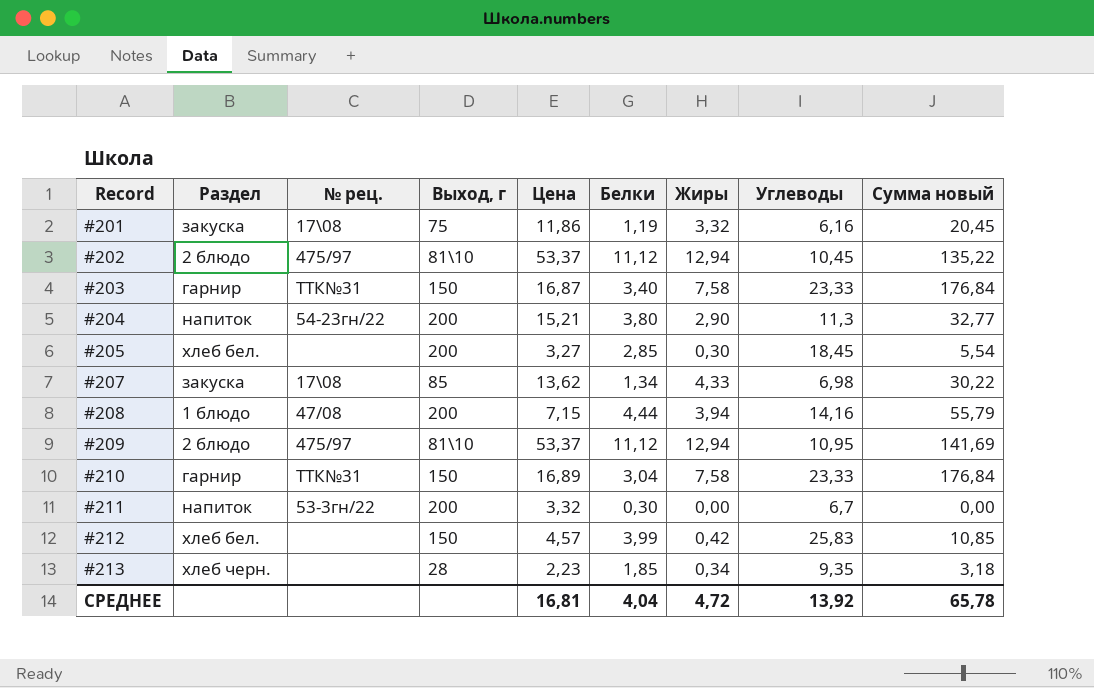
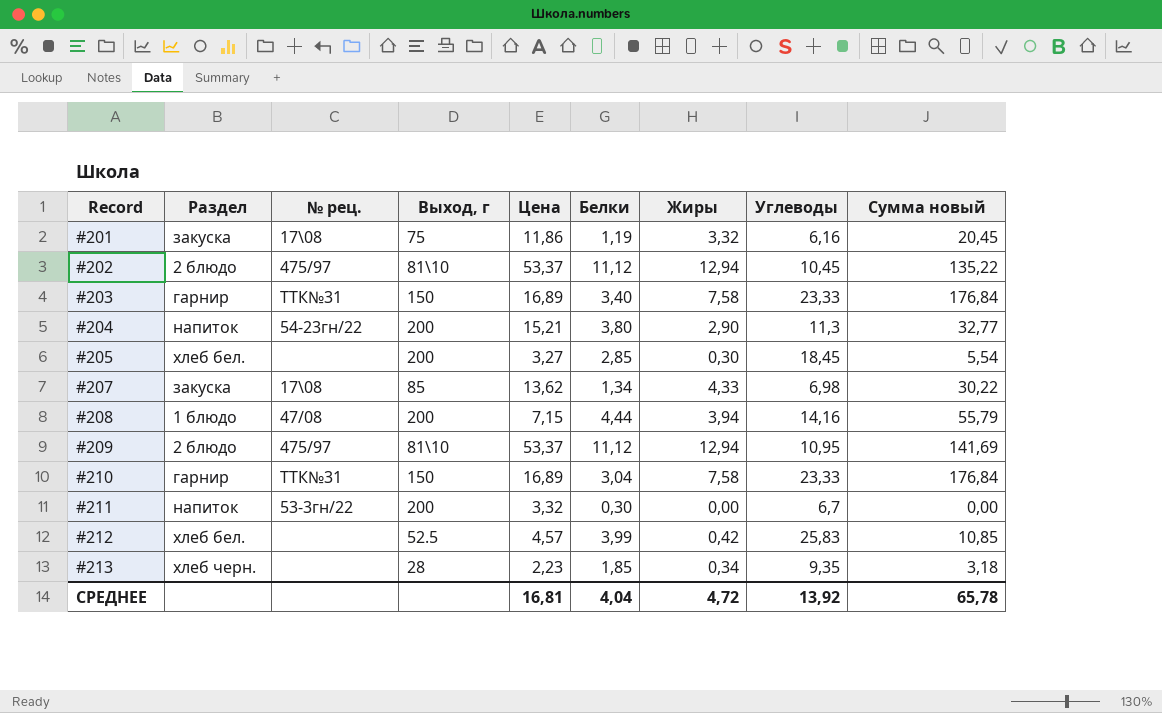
#203 | Цена: 16,87 -> 16,89
#212 | Выход, г: 150 -> 52.5

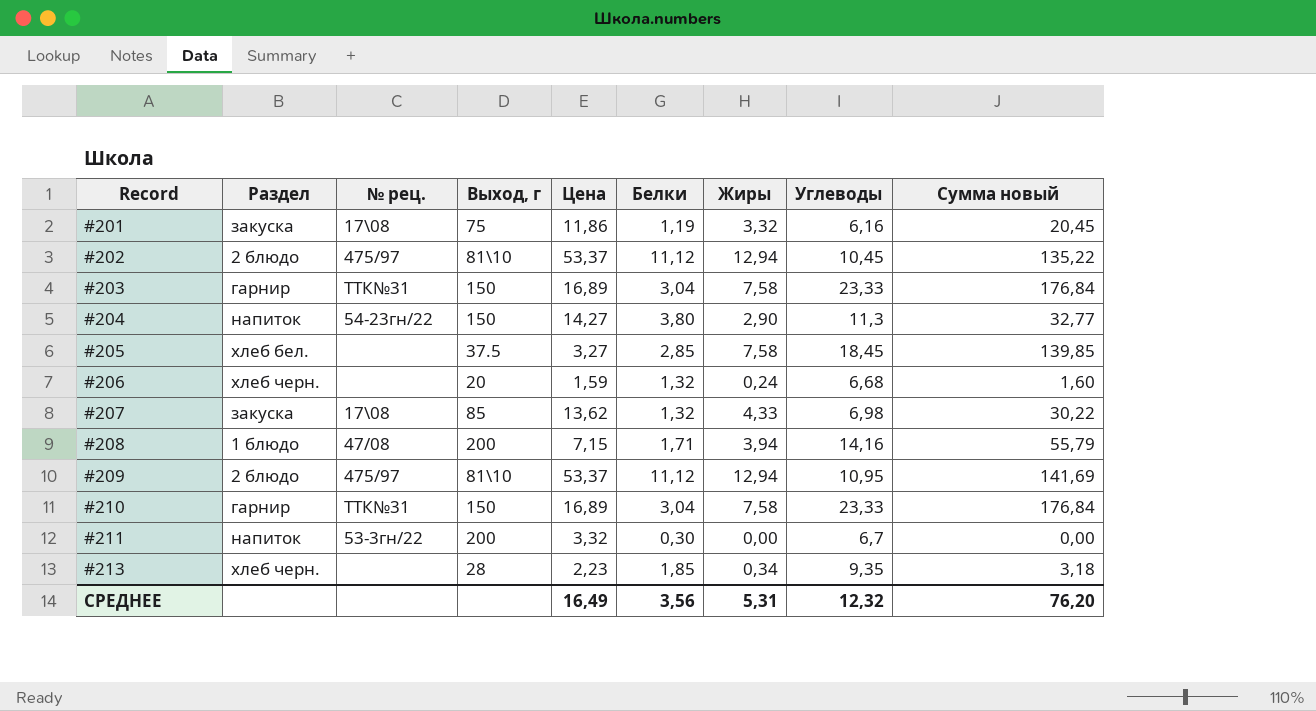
row #212: хлеб бел. | none | 52.5 | 4,57 | 3,99 | 0,42 | 25,83 | 10,85 -> none
#203 | Белки: 3,40 -> 3,04
#204 | Выход, г: 200 -> 150
#204 | Цена: 15,21 -> 14,27
#205 | Выход, г: 200 -> 37.5
#205 | Жиры: 0,30 -> 7,58
#205 | Сумма новый: 5,54 -> 139,85
row #206: none -> хлеб черн. | none | 20 | 1,59 | 1,32 | 0,24 | 6,68 | 1,60
#207 | Белки: 1,34 -> 1,32
#208 | Белки: 4,44 -> 1,71
СРЕДНЕЕ | Цена: 16,81 -> 16,49
СРЕДНЕЕ | Белки: 4,04 -> 3,56
СРЕДНЕЕ | Жиры: 4,72 -> 5,31
СРЕДНЕЕ | Углеводы: 13,92 -> 12,32
СРЕДНЕЕ | Сумма новый: 65,78 -> 76,20

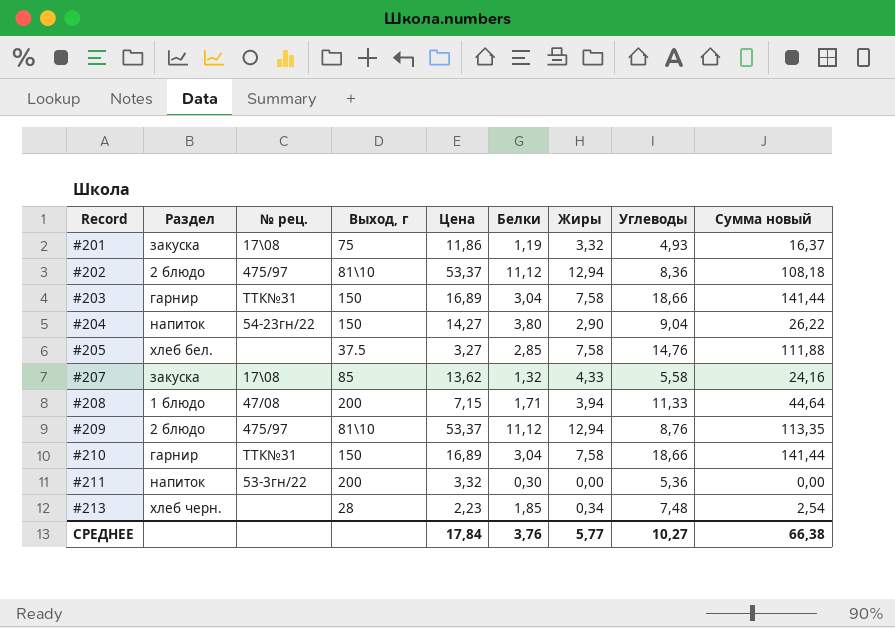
row #206: хлеб черн. | none | 20 | 1,59 | 1,32 | 0,24 | 6,68 | 1,60 -> none
#201 | Углеводы: 6,16 -> 4,93
#201 | Сумма новый: 20,45 -> 16,37
#202 | Углеводы: 10,45 -> 8,36
#202 | Сумма новый: 135,22 -> 108,18
#203 | Углеводы: 23,33 -> 18,66
#203 | Сумма новый: 176,84 -> 141,44
#204 | Углеводы: 11,3 -> 9,04
#204 | Сумма новый: 32,77 -> 26,22
#205 | Углеводы: 18,45 -> 14,76
#205 | Сумма новый: 139,85 -> 111,88
#207 | Углеводы: 6,98 -> 5,58
#207 | Сумма новый: 30,22 -> 24,16
#208 | Углеводы: 14,16 -> 11,33
#208 | Сумма новый: 55,79 -> 44,64
#209 | Углеводы: 10,95 -> 8,76
#209 | Сумма новый: 141,69 -> 113,35
#210 | Углеводы: 23,33 -> 18,66
#210 | Сумма новый: 176,84 -> 141,44
#211 | Углеводы: 6,7 -> 5,36
#213 | Углеводы: 9,35 -> 7,48
#213 | Сумма новый: 3,18 -> 2,54
СРЕДНЕЕ | Цена: 16,49 -> 17,84
СРЕДНЕЕ | Белки: 3,56 -> 3,76
СРЕДНЕЕ | Жиры: 5,31 -> 5,77
СРЕДНЕЕ | Углеводы: 12,32 -> 10,27
СРЕДНЕЕ | Сумма новый: 76,20 -> 66,38

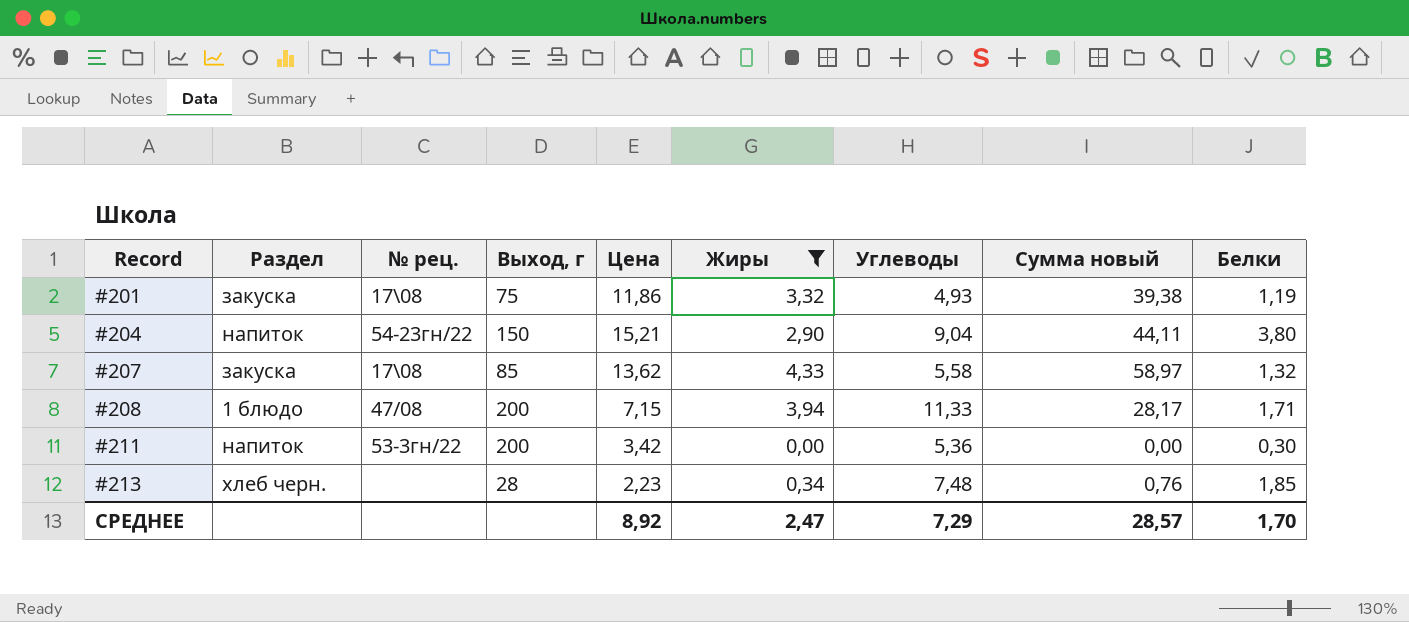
filter: none -> Жиры <= 4,33
column Сумма новый | formula: [Жиры] * [Углеводы] -> [Цена] * [Жиры]
column Белки | position: 6 -> 9
#204 | Цена: 14,27 -> 15,21
#211 | Цена: 3,32 -> 3,42
СРЕДНЕЕ | Цена: 17,84 -> 8,92
СРЕДНЕЕ | Жиры: 5,77 -> 2,47
СРЕДНЕЕ | Углеводы: 10,27 -> 7,29
СРЕДНЕЕ | Сумма новый: 66,38 -> 28,57
СРЕДНЕЕ | Белки: 3,76 -> 1,70

